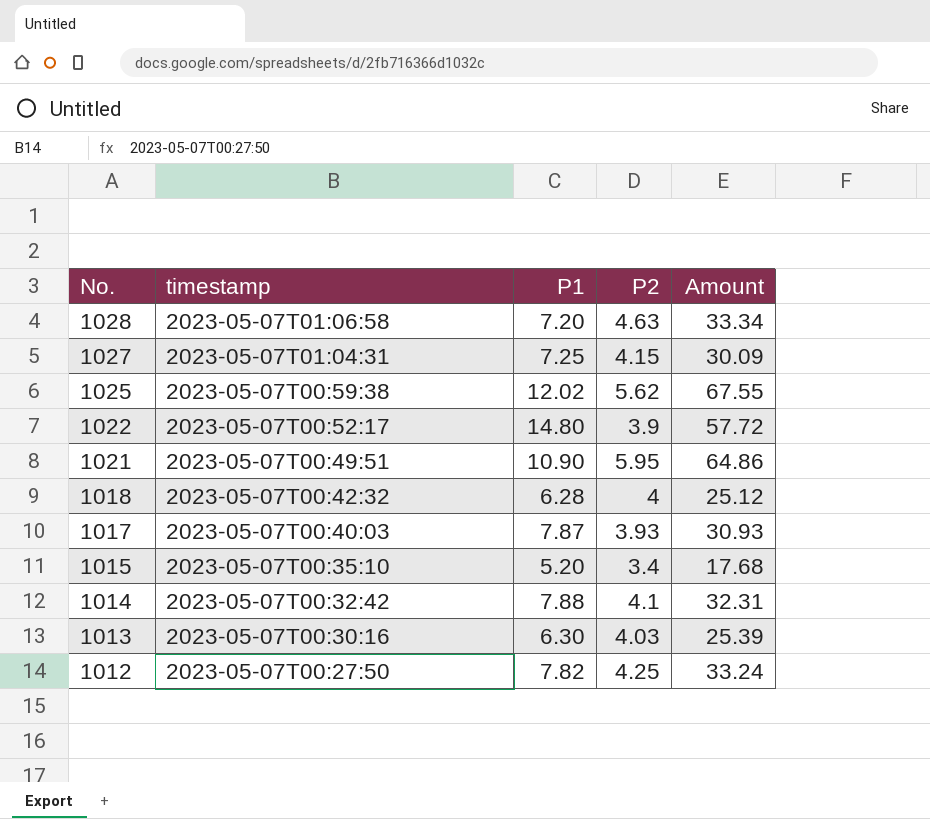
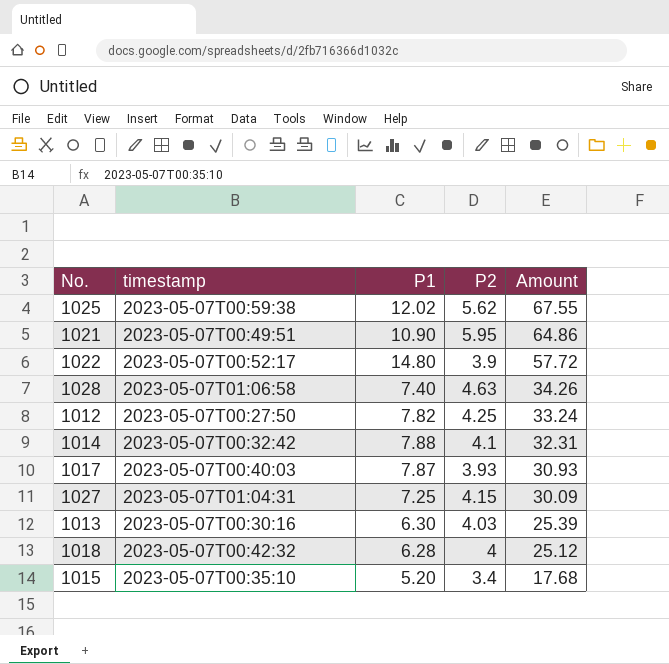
row order: No. descending -> Amount descending
1028 | P1: 7.20 -> 7.40
1028 | Amount: 33.34 -> 34.26

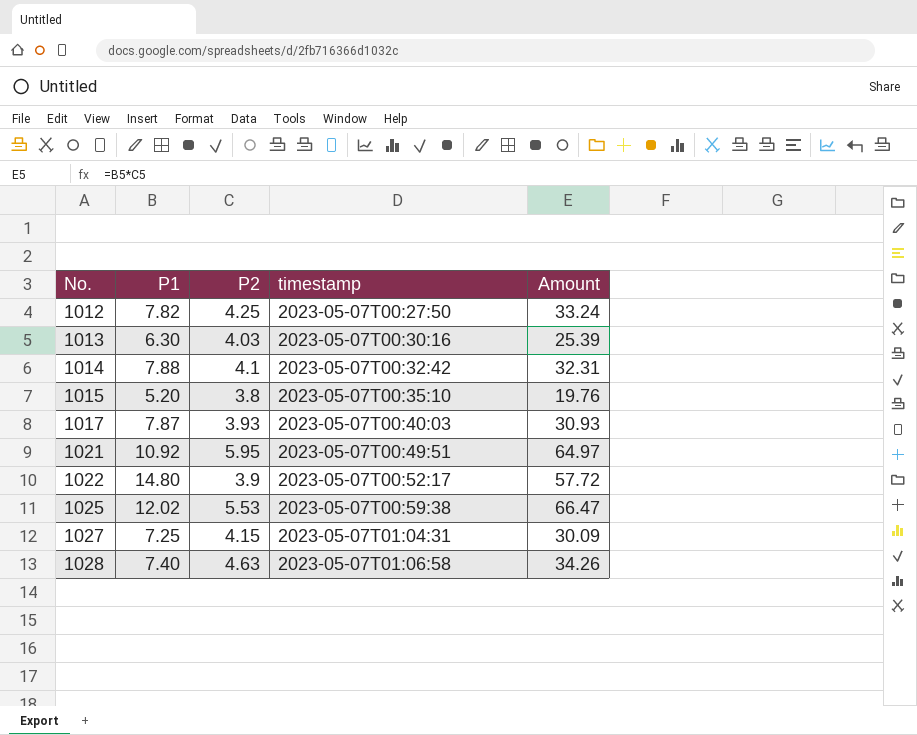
row order: Amount descending -> No. ascending
column timestamp | position: 2 -> 4
row 1018: 2023-05-07T00:42:32 | 6.28 | 4 | 25.12 -> none
1015 | P2: 3.4 -> 3.8
1015 | Amount: 17.68 -> 19.76
1021 | P1: 10.90 -> 10.92
1021 | Amount: 64.86 -> 64.97
1025 | P2: 5.62 -> 5.53
1025 | Amount: 67.55 -> 66.47

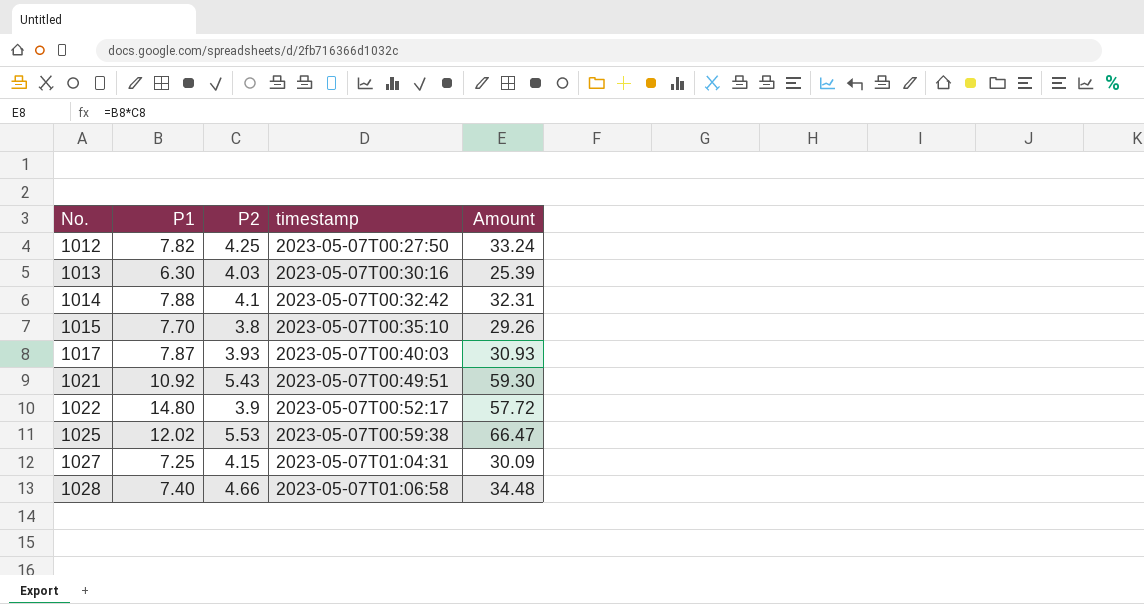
1015 | P1: 5.20 -> 7.70
1015 | Amount: 19.76 -> 29.26
1021 | P2: 5.95 -> 5.43
1021 | Amount: 64.97 -> 59.30
1028 | P2: 4.63 -> 4.66
1028 | Amount: 34.26 -> 34.48

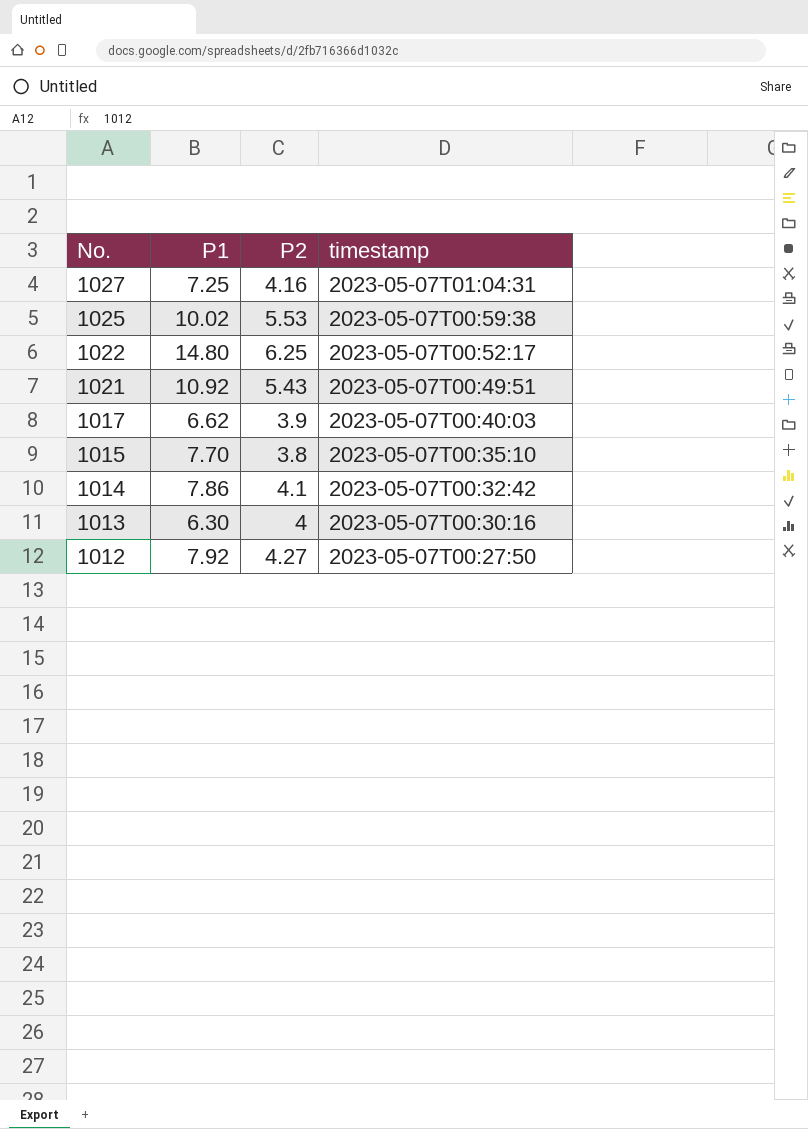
row order: No. ascending -> No. descending
column Amount | formula: [P1] * [P2] -> none
row 1028: 7.40 | 4.66 | 2023-05-07T01:06:58 | 34.48 -> none
1027 | P2: 4.15 -> 4.16
1025 | P1: 12.02 -> 10.02
1022 | P2: 3.9 -> 6.25
1017 | P1: 7.87 -> 6.62
1017 | P2: 3.93 -> 3.9
1014 | P1: 7.88 -> 7.86
1013 | P2: 4.03 -> 4
1012 | P1: 7.82 -> 7.92
1012 | P2: 4.25 -> 4.27

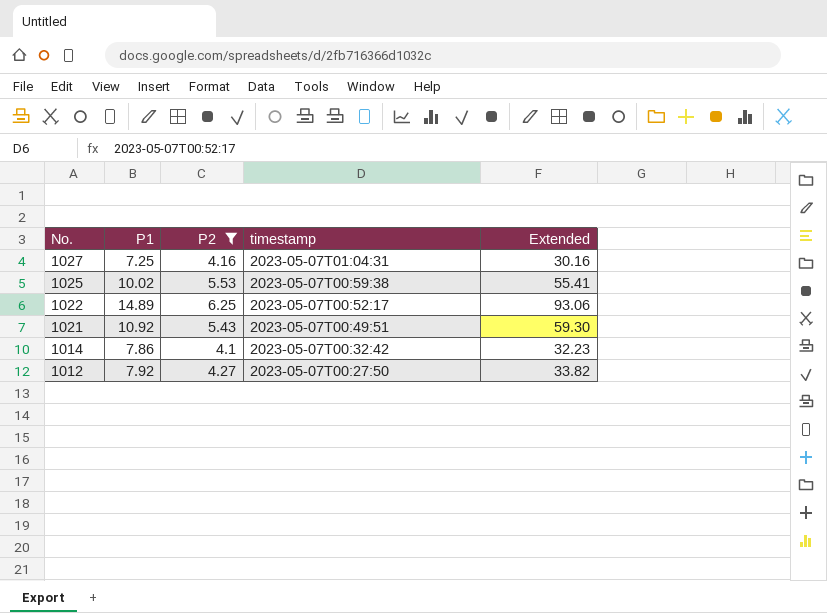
filter: none -> P2 >= 4.1
column Extended | formula: none -> [P1] * [P2]
1022 | P1: 14.80 -> 14.89

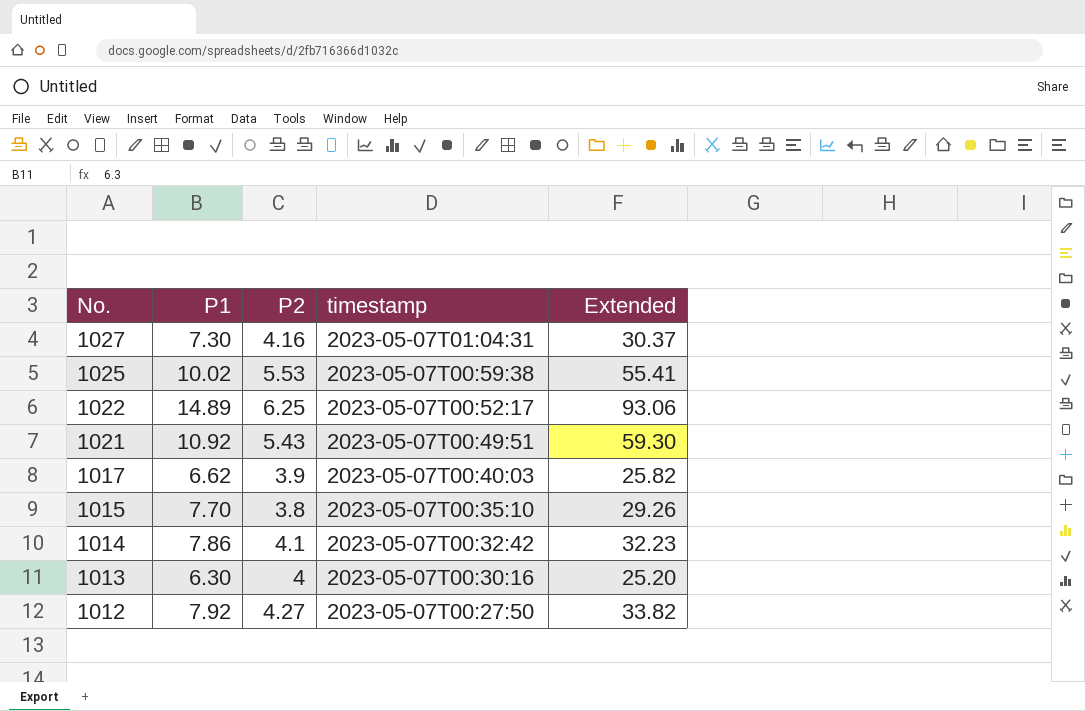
filter: P2 >= 4.1 -> none
1027 | P1: 7.25 -> 7.30
1027 | Extended: 30.16 -> 30.37

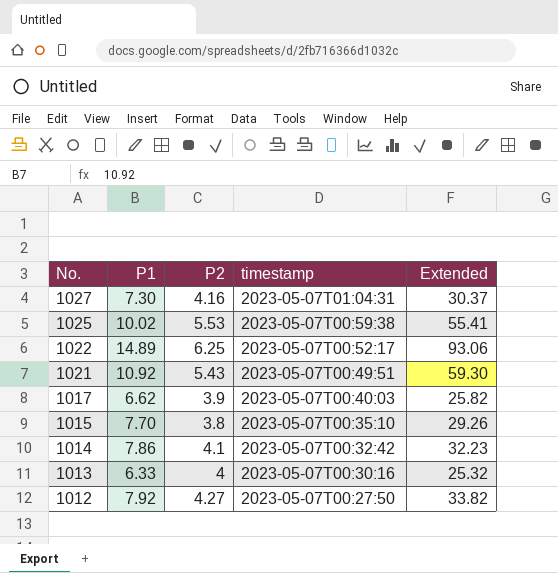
1013 | P1: 6.30 -> 6.33
1013 | Extended: 25.20 -> 25.32

